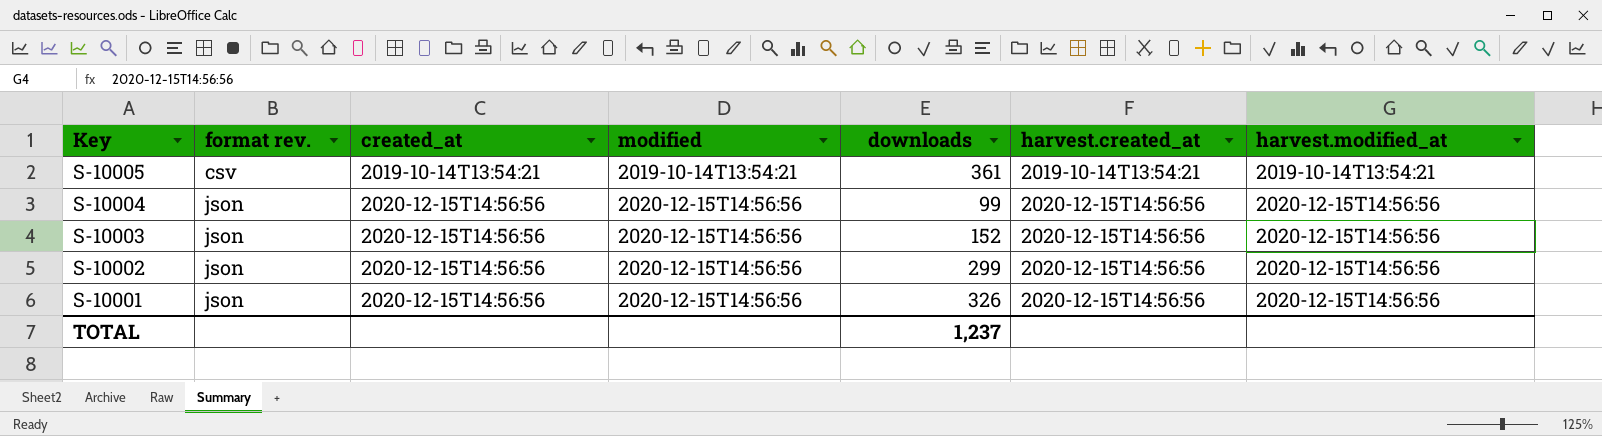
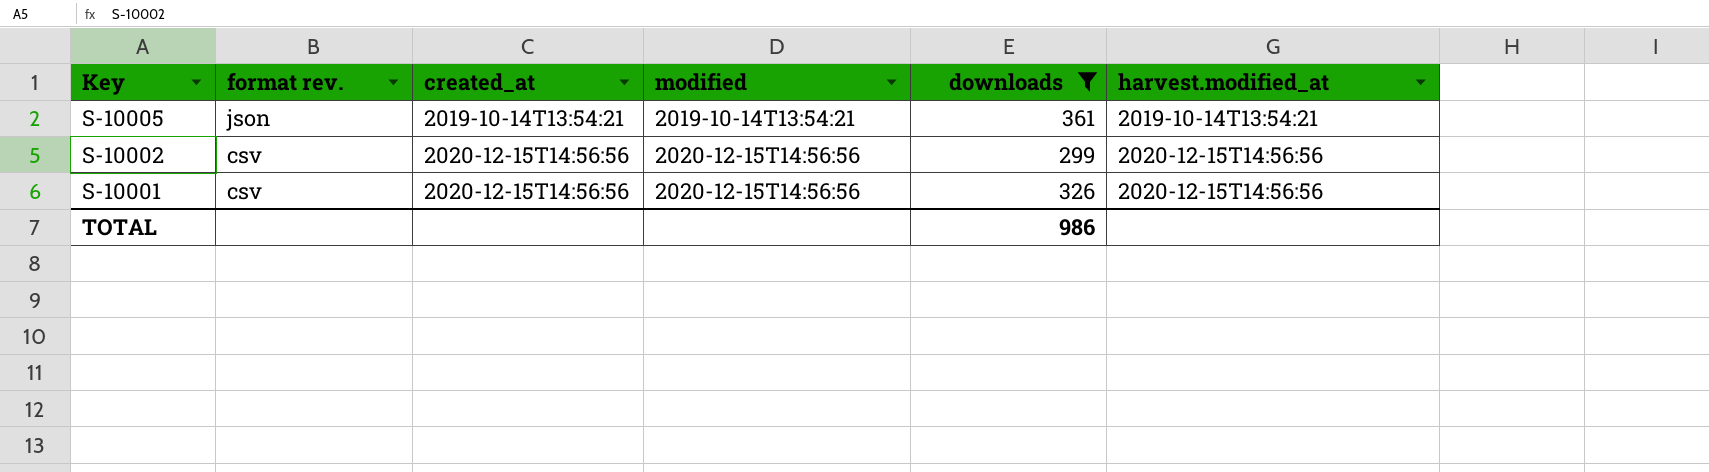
filter: none -> downloads >= 299
column harvest.created_at | position: 6 -> none
S-10005 | format rev.: csv -> json
S-10002 | format rev.: json -> csv
S-10001 | format rev.: json -> csv
TOTAL | downloads: 1,237 -> 986

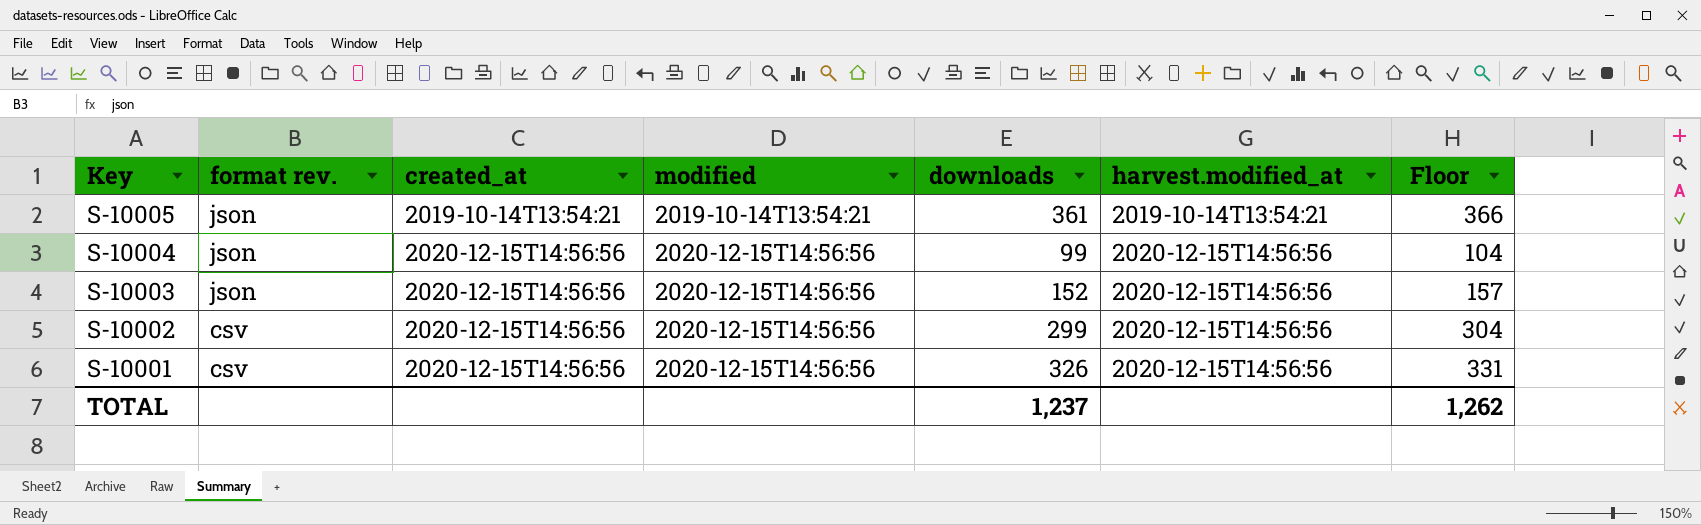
filter: downloads >= 299 -> none
column Floor | formula: none -> [downloads] + 5
TOTAL | downloads: 986 -> 1,237

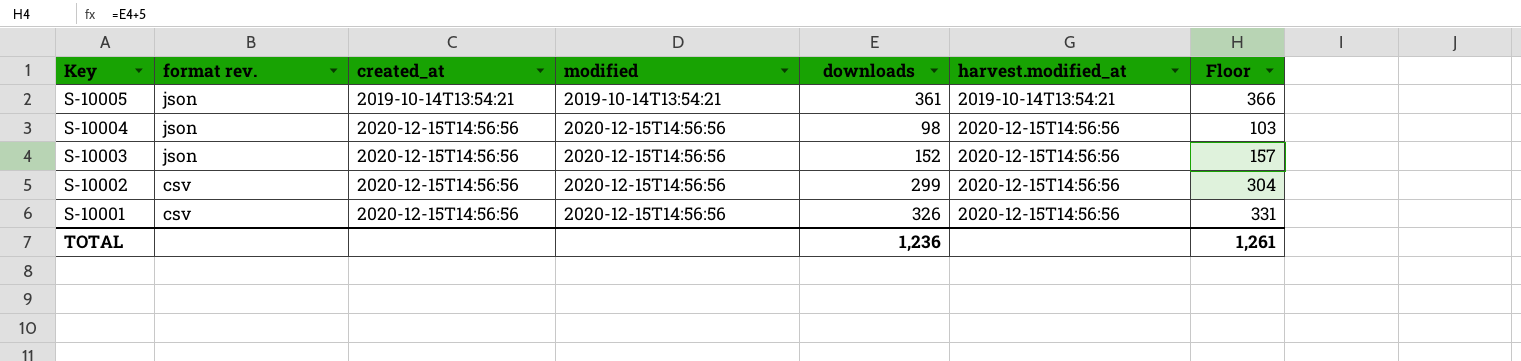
S-10004 | downloads: 99 -> 98
S-10004 | Floor: 104 -> 103
TOTAL | downloads: 1,237 -> 1,236
TOTAL | Floor: 1,262 -> 1,261

